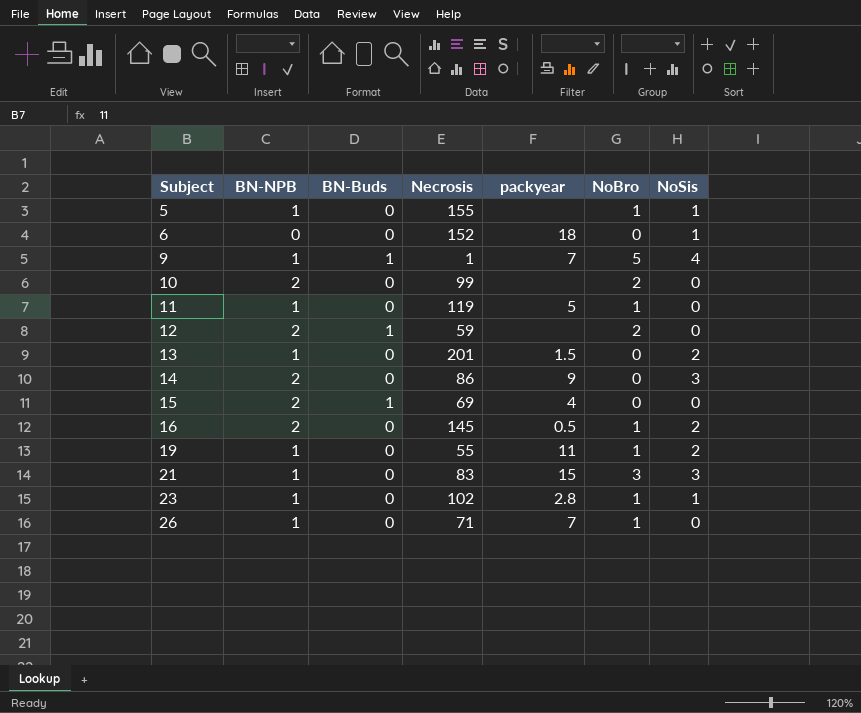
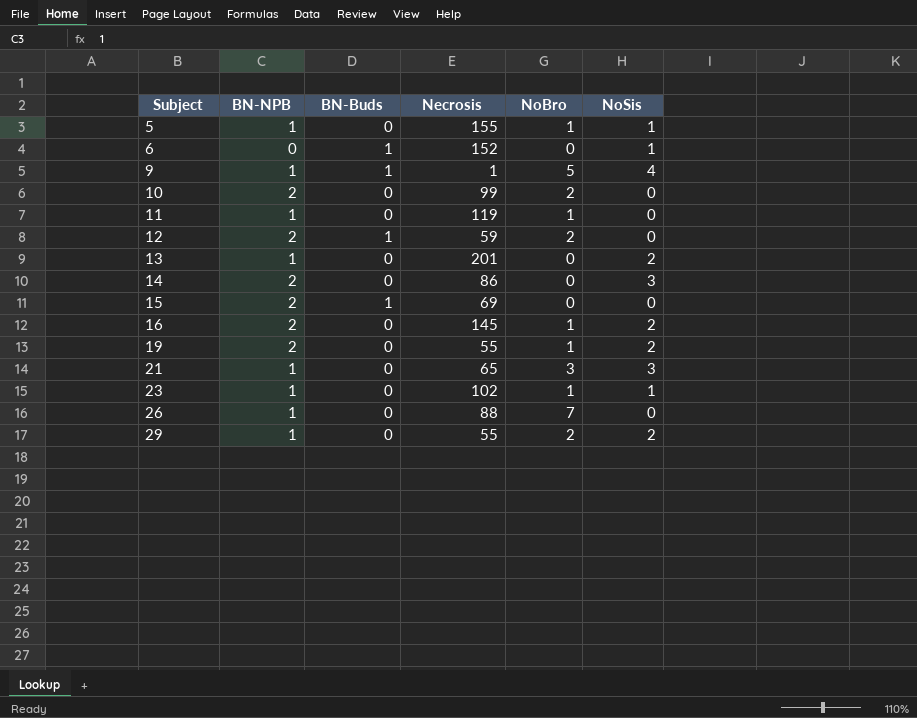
column packyear | position: 5 -> none
6 | BN-Buds: 0 -> 1
19 | BN-NPB: 1 -> 2
21 | Necrosis: 83 -> 65
26 | Necrosis: 71 -> 88
26 | NoBro: 1 -> 7
row 29: none -> 1 | 0 | 55 | 2 | 2

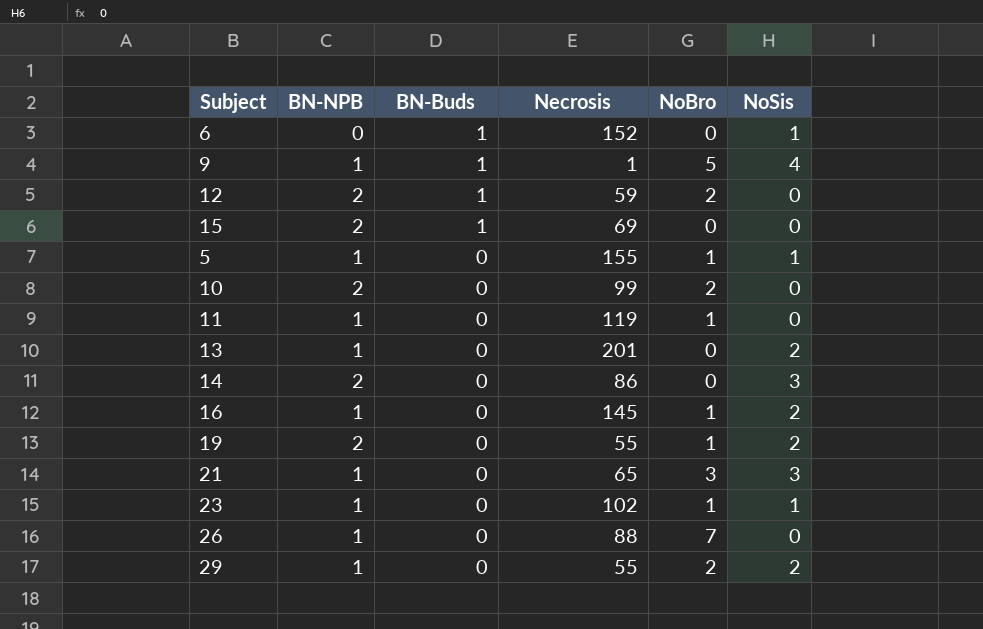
row order: Subject ascending -> BN-Buds descending
16 | BN-NPB: 2 -> 1

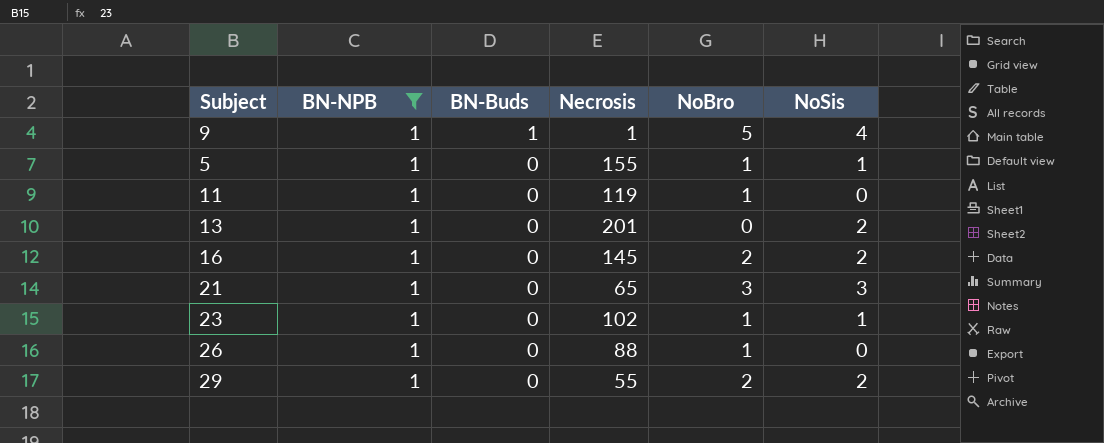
filter: none -> BN-NPB = 1
16 | NoBro: 1 -> 2
26 | NoBro: 7 -> 1

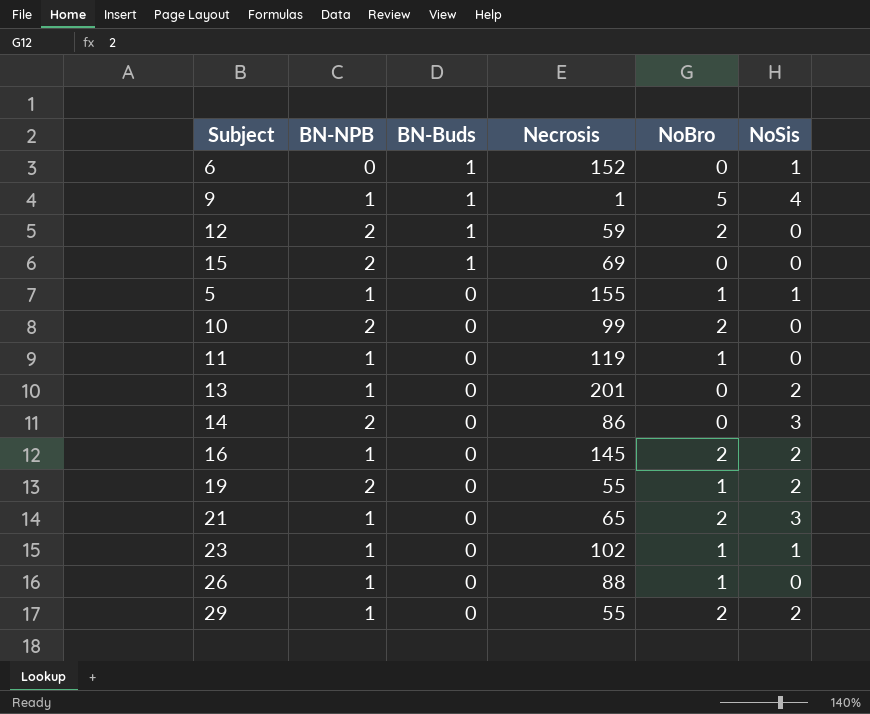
filter: BN-NPB = 1 -> none
21 | NoBro: 3 -> 2

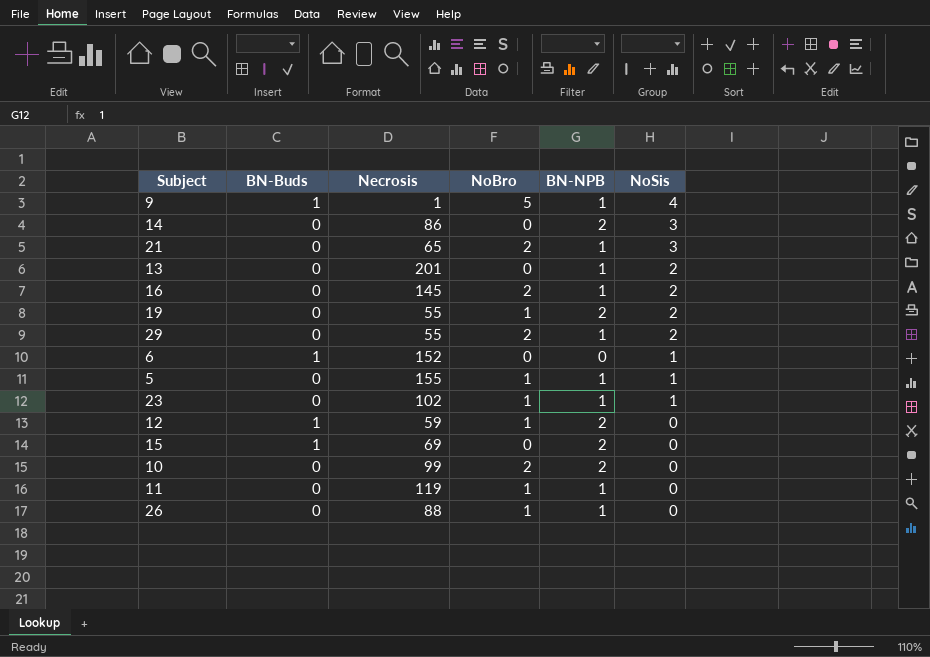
row order: BN-Buds descending -> NoSis descending
column BN-NPB | position: 2 -> 5
12 | NoBro: 2 -> 1

